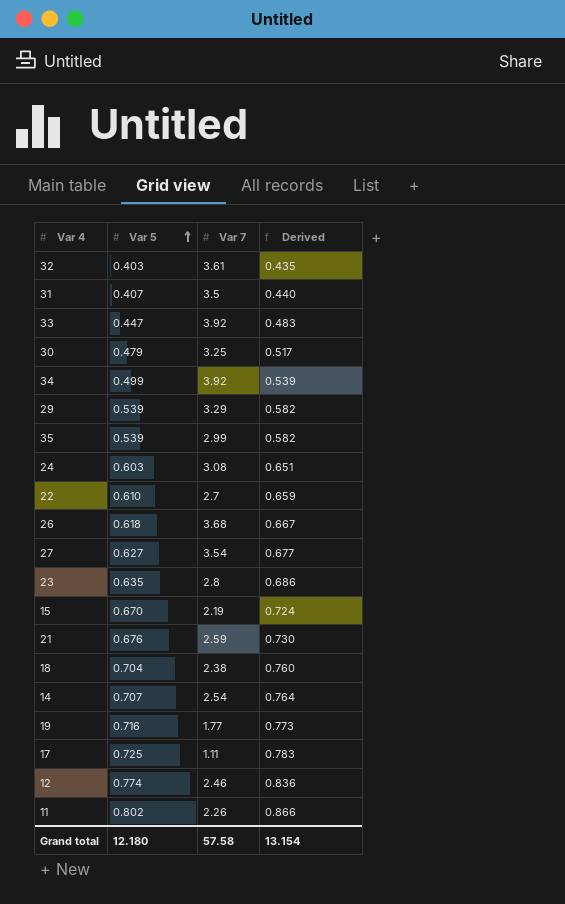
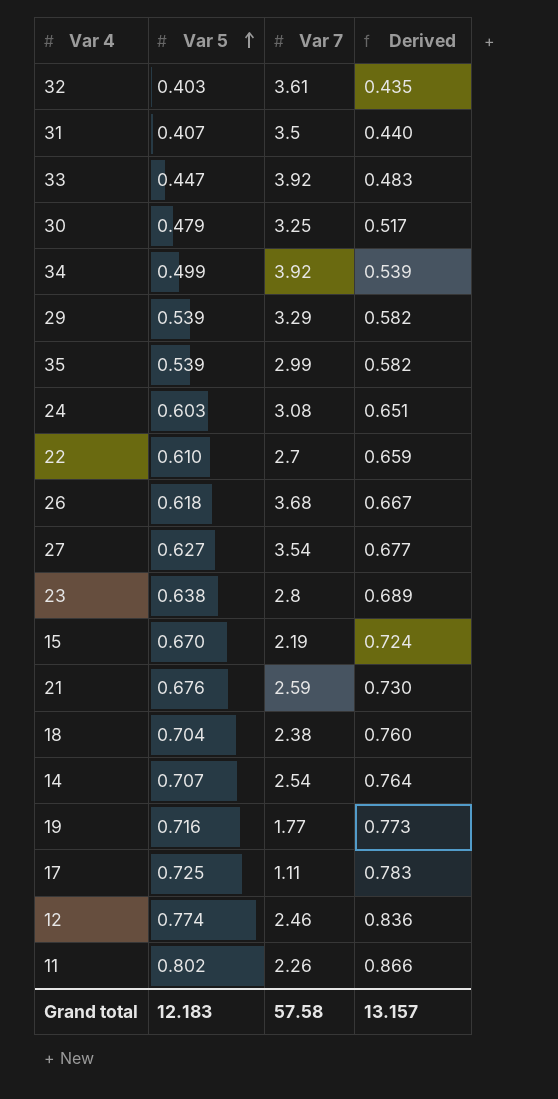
23 | Var 5: 0.635 -> 0.638
23 | Derived: 0.686 -> 0.689
Grand total | Var 5: 12.180 -> 12.183
Grand total | Derived: 13.154 -> 13.157

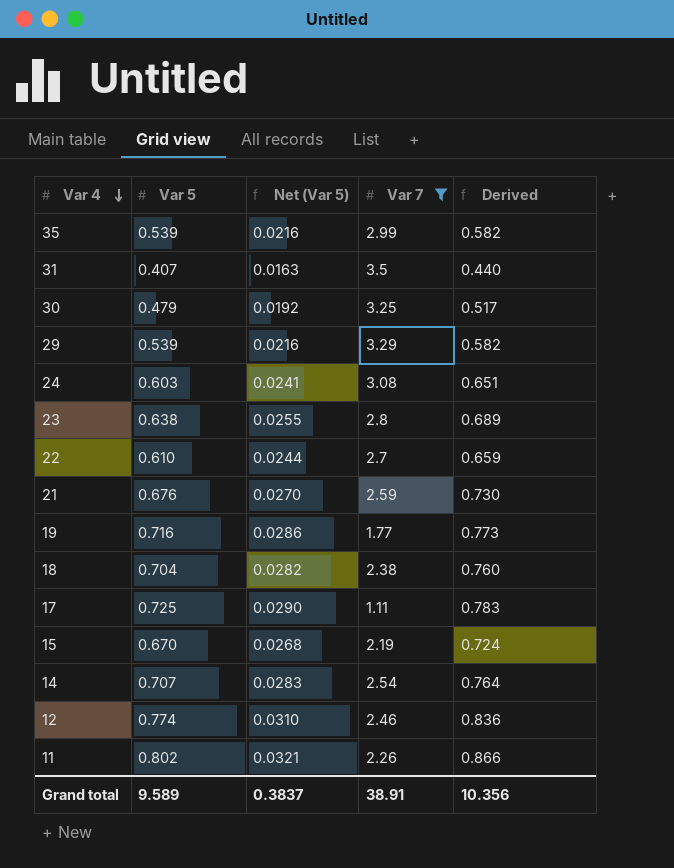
filter: none -> Var 7 <= 3.5
row order: Var 5 ascending -> Var 4 descending
column Net (Var 5) | formula: none -> [Var 5] * 0.04
Grand total | Var 5: 12.183 -> 9.589
Grand total | Var 7: 57.58 -> 38.91
Grand total | Derived: 13.157 -> 10.356

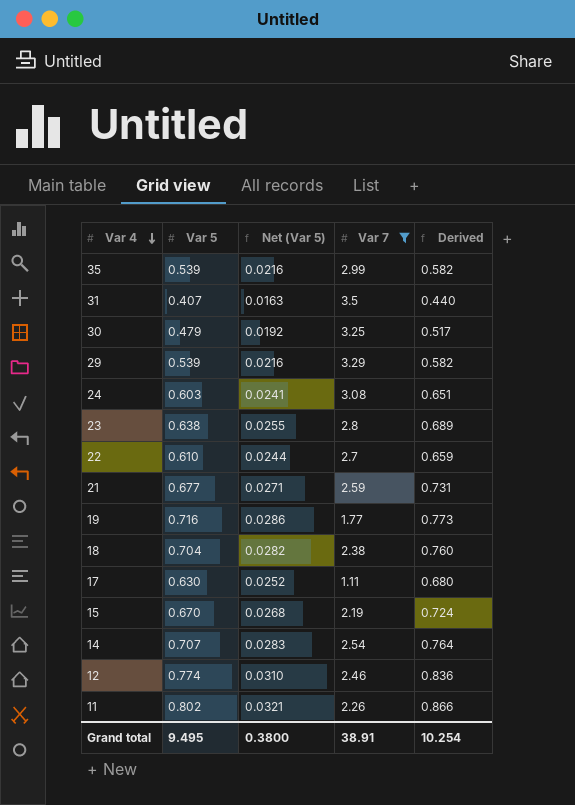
21 | Var 5: 0.676 -> 0.677
21 | Net (Var 5): 0.0270 -> 0.0271
21 | Derived: 0.730 -> 0.731
17 | Var 5: 0.725 -> 0.630
17 | Net (Var 5): 0.0290 -> 0.0252
17 | Derived: 0.783 -> 0.680
Grand total | Var 5: 9.589 -> 9.495
Grand total | Net (Var 5): 0.3837 -> 0.3800
Grand total | Derived: 10.356 -> 10.254

